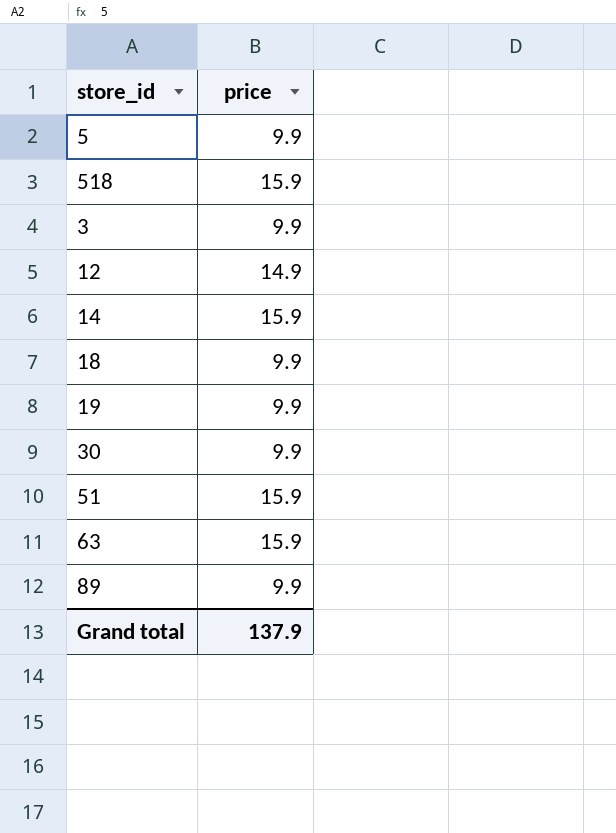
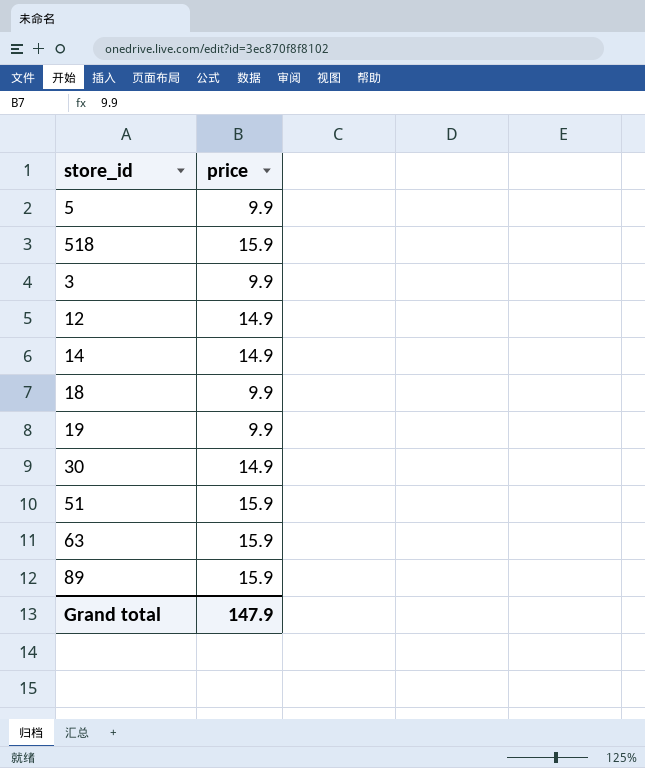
14 | price: 15.9 -> 14.9
30 | price: 9.9 -> 14.9
89 | price: 9.9 -> 15.9
Grand total | price: 137.9 -> 147.9

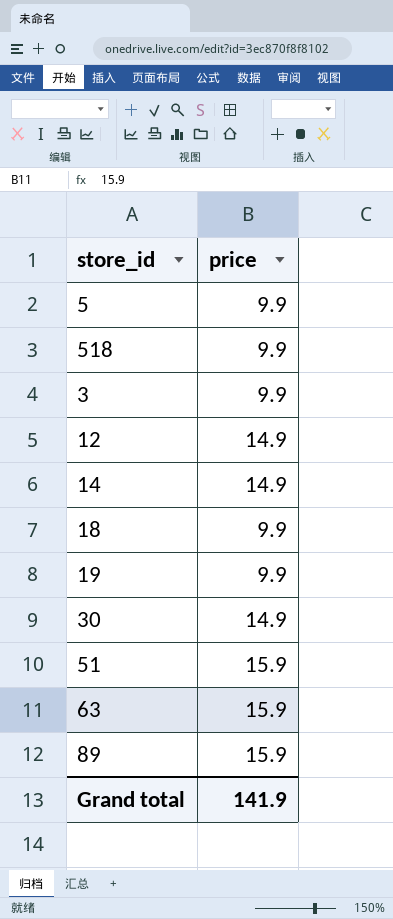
518 | price: 15.9 -> 9.9
Grand total | price: 147.9 -> 141.9

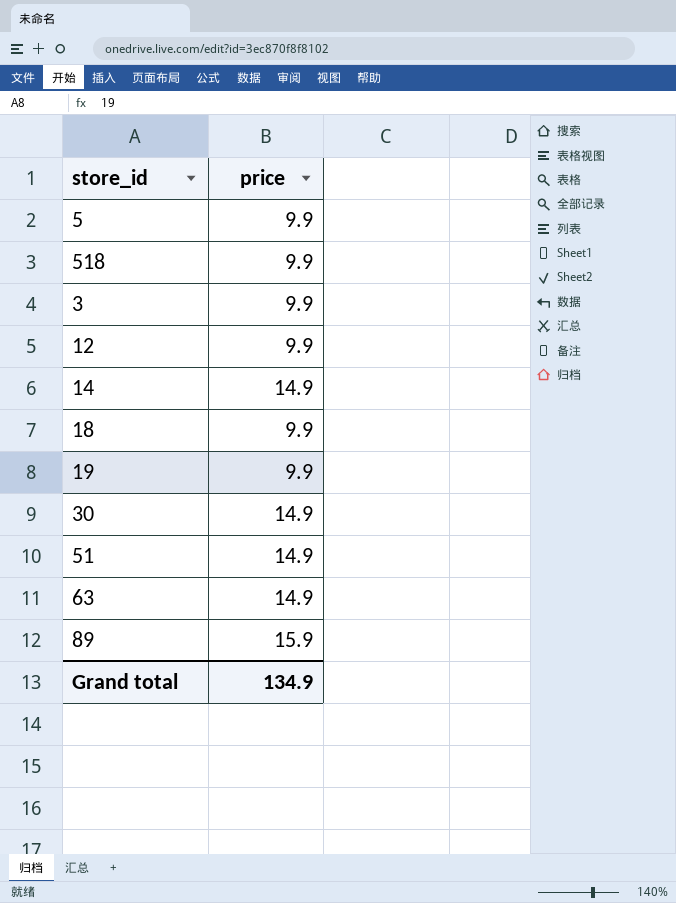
12 | price: 14.9 -> 9.9
51 | price: 15.9 -> 14.9
63 | price: 15.9 -> 14.9
Grand total | price: 141.9 -> 134.9

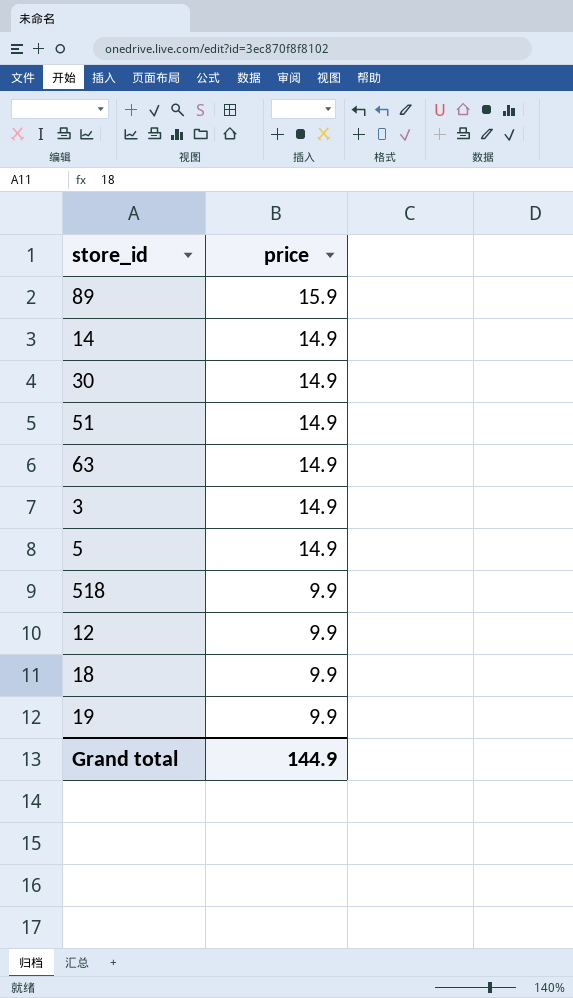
row order: none -> price descending
3 | price: 9.9 -> 14.9
5 | price: 9.9 -> 14.9
Grand total | price: 134.9 -> 144.9

